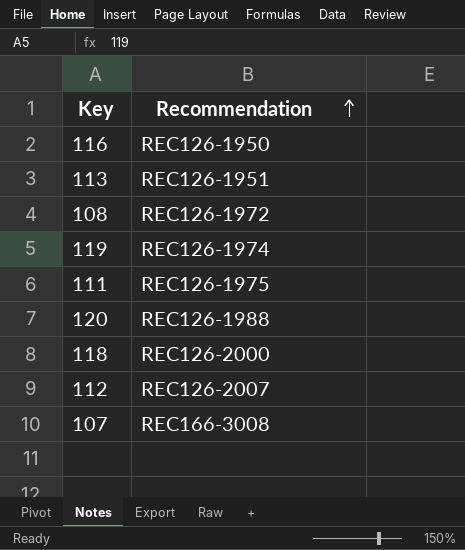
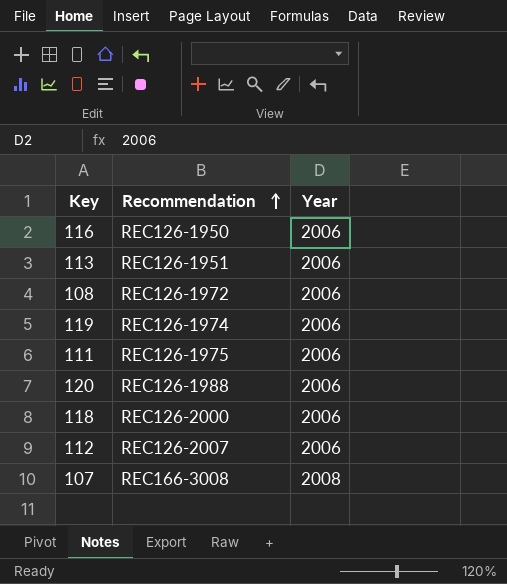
column Year | position: none -> 3

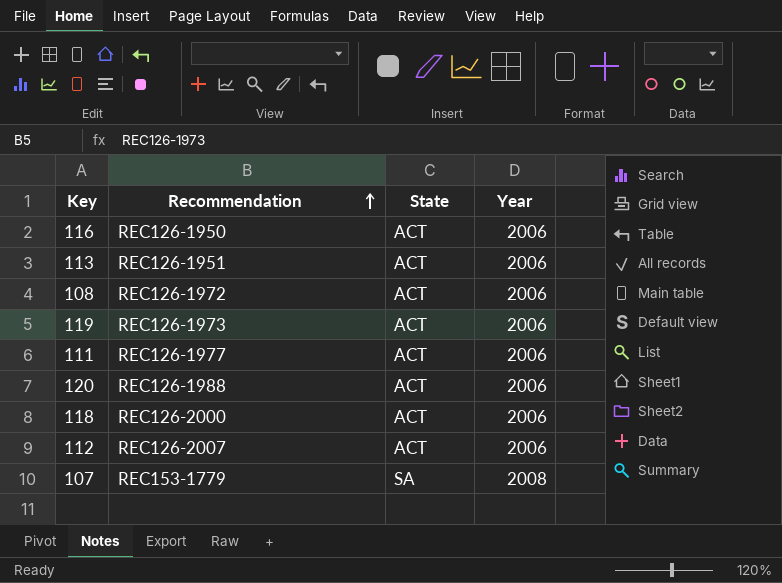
column State | position: none -> 3
119 | Recommendation: REC126-1974 -> REC126-1973
111 | Recommendation: REC126-1975 -> REC126-1977
107 | Recommendation: REC166-3008 -> REC153-1779

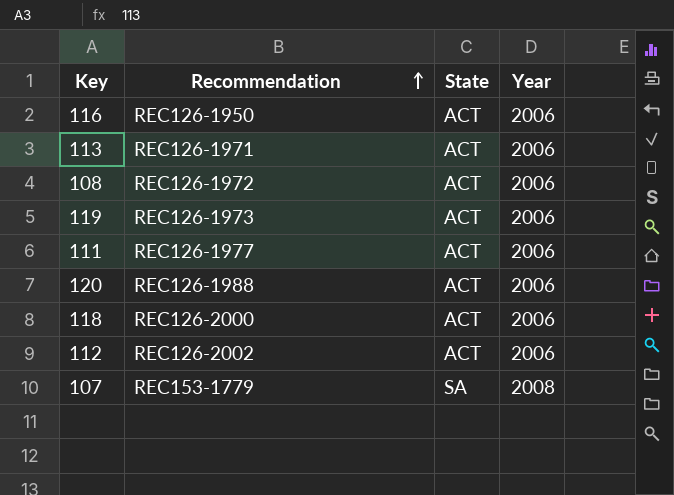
113 | Recommendation: REC126-1951 -> REC126-1971
112 | Recommendation: REC126-2007 -> REC126-2002

